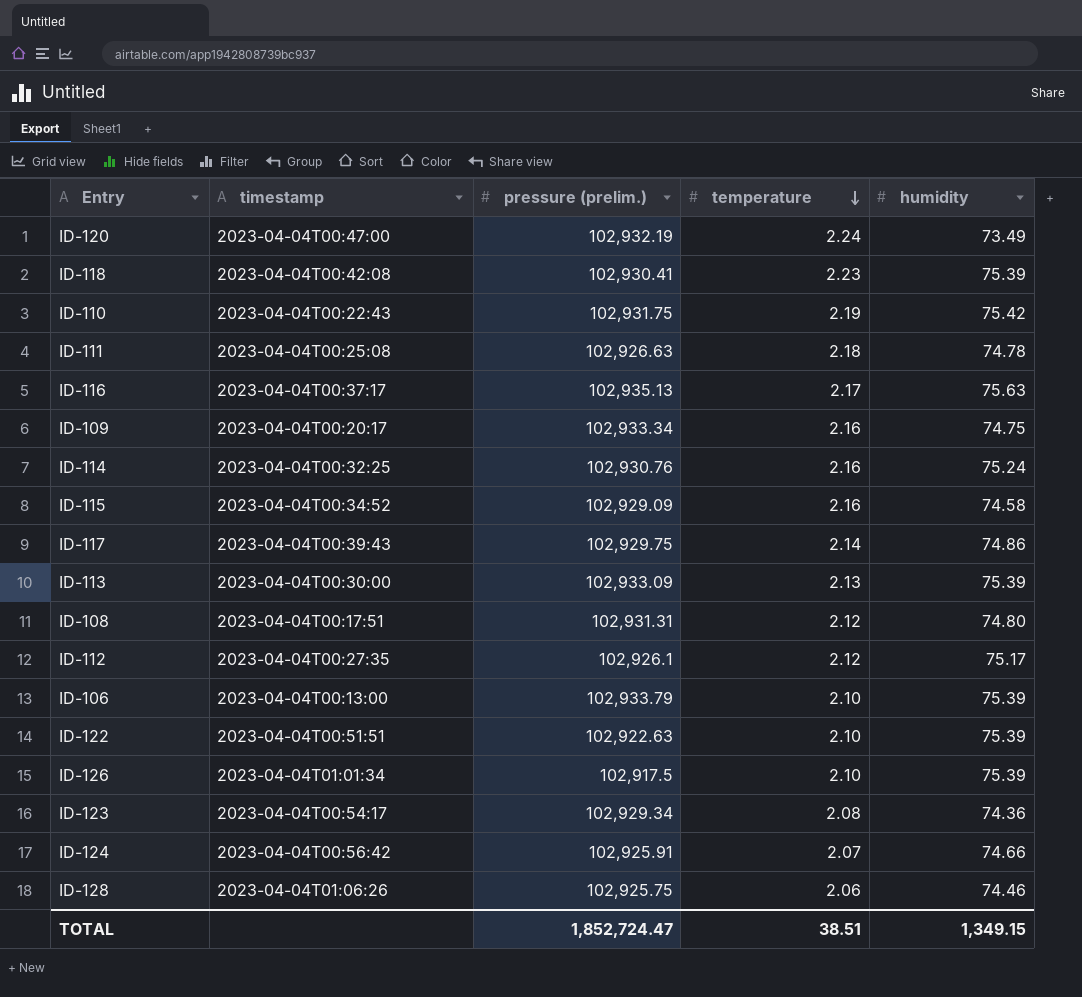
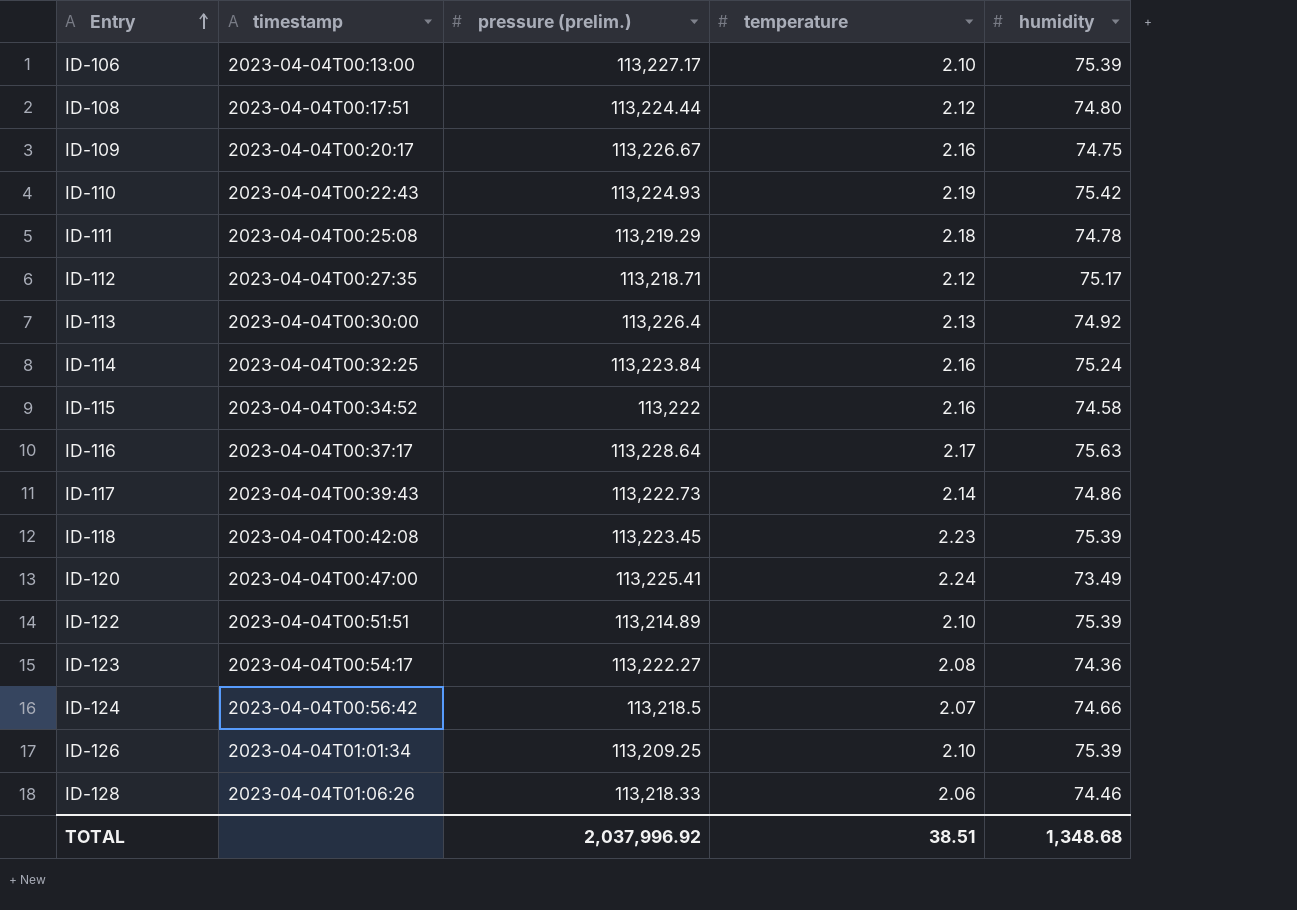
row order: temperature descending -> Entry ascending
ID-106 | pressure (prelim.): 102,933.79 -> 113,227.17
ID-108 | pressure (prelim.): 102,931.31 -> 113,224.44
ID-109 | pressure (prelim.): 102,933.34 -> 113,226.67
ID-110 | pressure (prelim.): 102,931.75 -> 113,224.93
ID-111 | pressure (prelim.): 102,926.63 -> 113,219.29
ID-112 | pressure (prelim.): 102,926.1 -> 113,218.71
ID-113 | pressure (prelim.): 102,933.09 -> 113,226.4
ID-113 | humidity: 75.39 -> 74.92
ID-114 | pressure (prelim.): 102,930.76 -> 113,223.84
ID-115 | pressure (prelim.): 102,929.09 -> 113,222
ID-116 | pressure (prelim.): 102,935.13 -> 113,228.64
ID-117 | pressure (prelim.): 102,929.75 -> 113,222.73
ID-118 | pressure (prelim.): 102,930.41 -> 113,223.45
ID-120 | pressure (prelim.): 102,932.19 -> 113,225.41
ID-122 | pressure (prelim.): 102,922.63 -> 113,214.89
ID-123 | pressure (prelim.): 102,929.34 -> 113,222.27
ID-124 | pressure (prelim.): 102,925.91 -> 113,218.5
ID-126 | pressure (prelim.): 102,917.5 -> 113,209.25
ID-128 | pressure (prelim.): 102,925.75 -> 113,218.33
TOTAL | pressure (prelim.): 1,852,724.47 -> 2,037,996.92
TOTAL | humidity: 1,349.15 -> 1,348.68

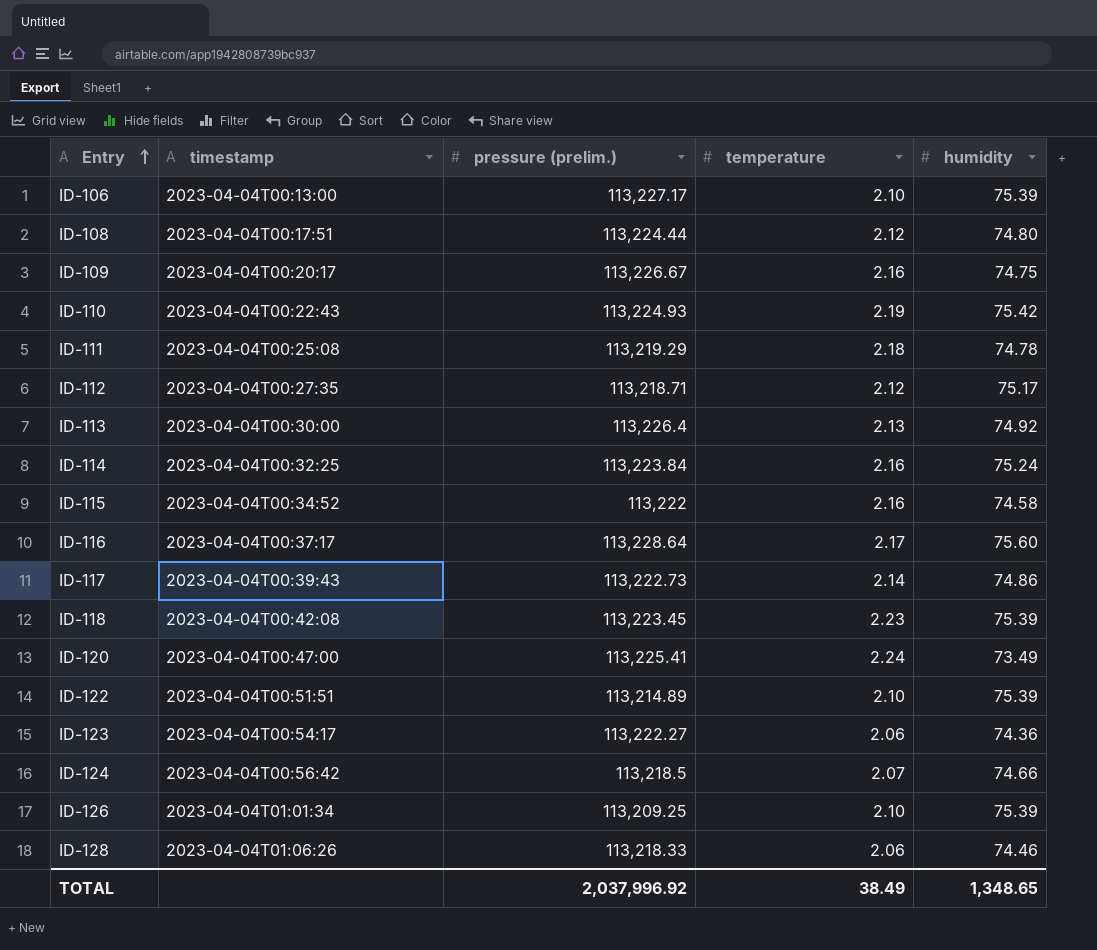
ID-116 | humidity: 75.63 -> 75.60
ID-123 | temperature: 2.08 -> 2.06
TOTAL | temperature: 38.51 -> 38.49
TOTAL | humidity: 1,348.68 -> 1,348.65

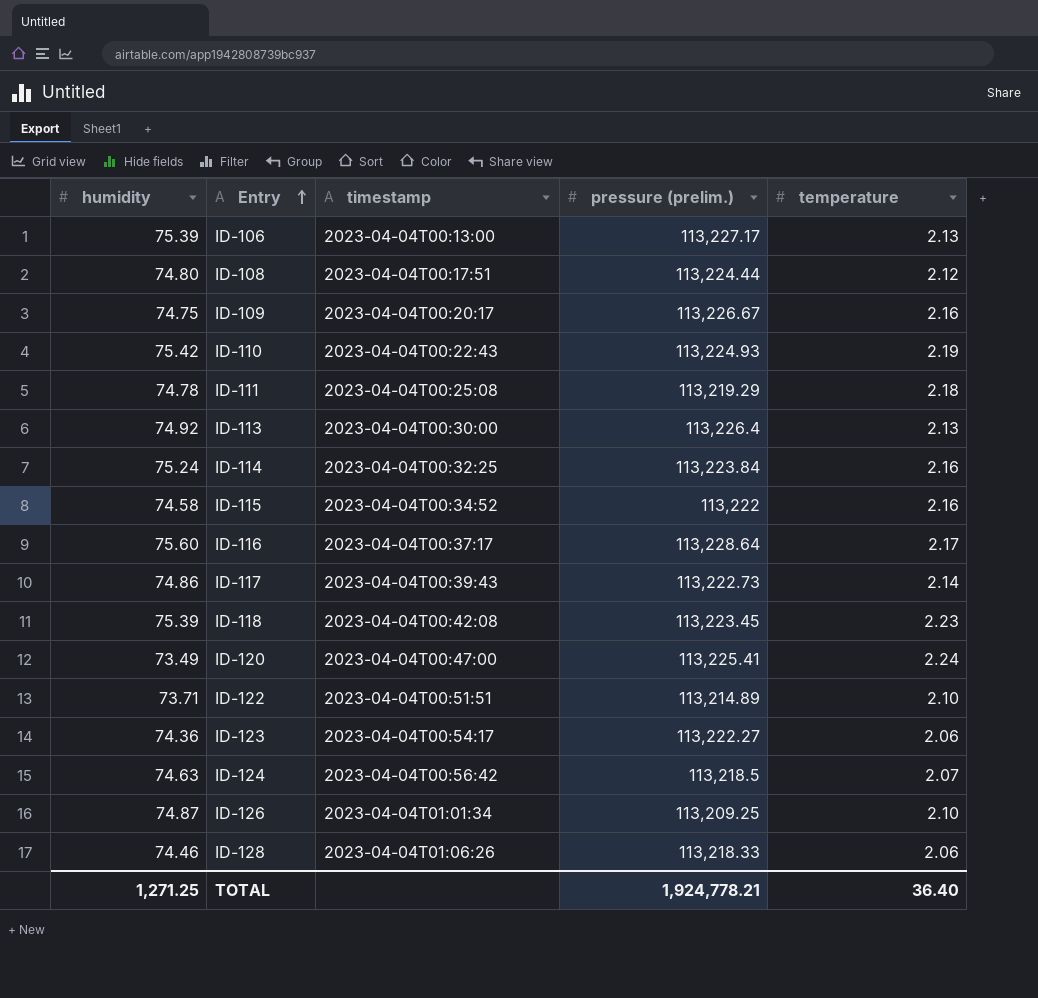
column humidity | position: 5 -> 1
row ID-112: 2023-04-04T00:27:35 | 113,218.71 | 2.12 | 75.17 -> none
ID-106 | temperature: 2.10 -> 2.13
ID-122 | humidity: 75.39 -> 73.71
ID-124 | humidity: 74.66 -> 74.63
ID-126 | humidity: 75.39 -> 74.87
TOTAL | humidity: 1,348.65 -> 1,271.25
TOTAL | pressure (prelim.): 2,037,996.92 -> 1,924,778.21
TOTAL | temperature: 38.49 -> 36.40

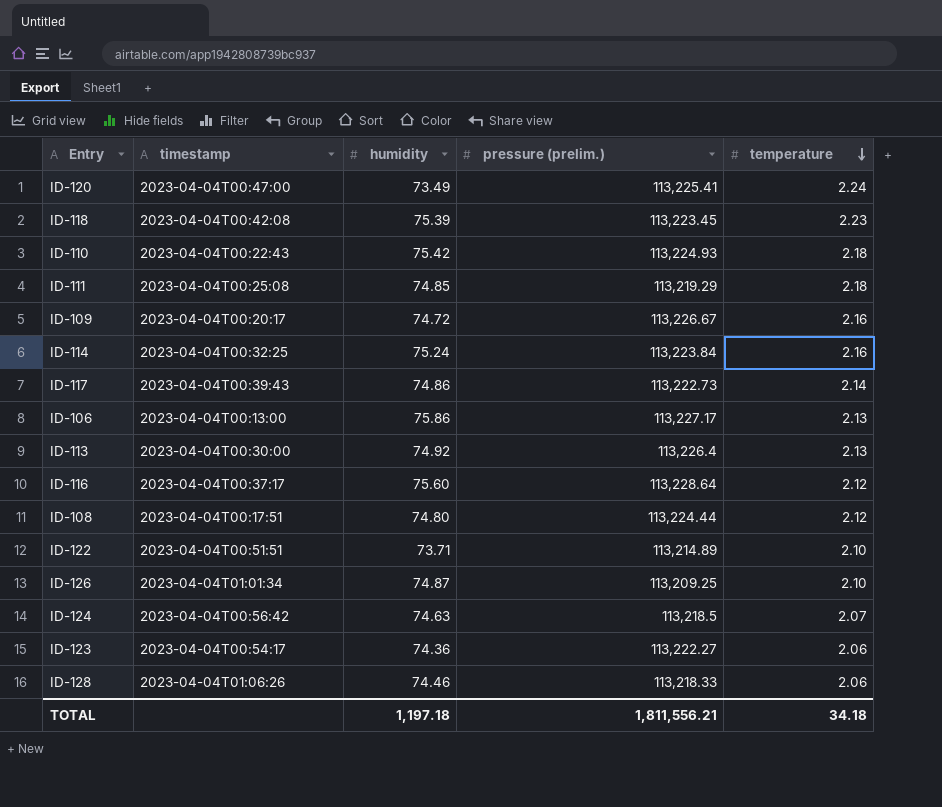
row order: Entry ascending -> temperature descending
column humidity | position: 1 -> 3
row ID-115: 74.58 | 2023-04-04T00:34:52 | 113,222 | 2.16 -> none
ID-110 | temperature: 2.19 -> 2.18
ID-111 | humidity: 74.78 -> 74.85
ID-109 | humidity: 74.75 -> 74.72
ID-106 | humidity: 75.39 -> 75.86
ID-116 | temperature: 2.17 -> 2.12
TOTAL | humidity: 1,271.25 -> 1,197.18
TOTAL | pressure (prelim.): 1,924,778.21 -> 1,811,556.21
TOTAL | temperature: 36.40 -> 34.18

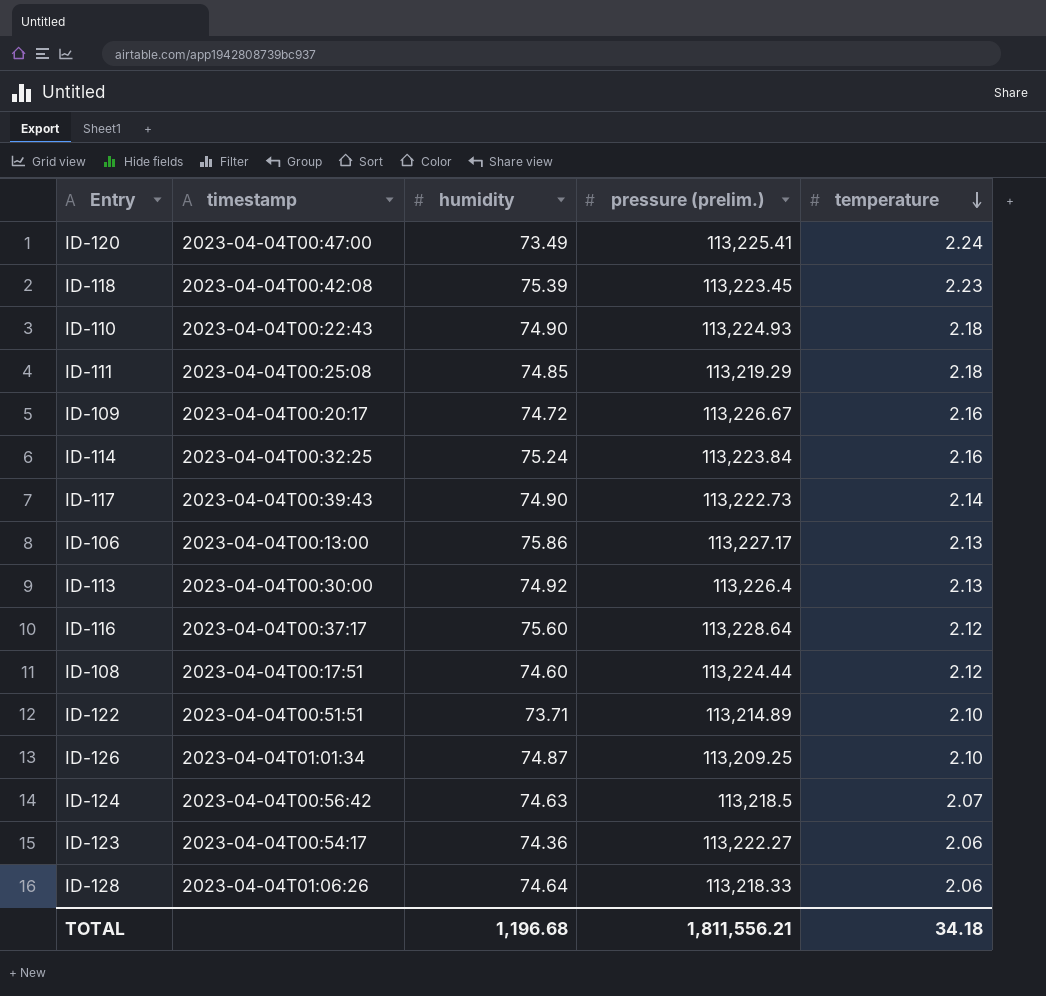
ID-110 | humidity: 75.42 -> 74.90
ID-117 | humidity: 74.86 -> 74.90
ID-108 | humidity: 74.80 -> 74.60
ID-128 | humidity: 74.46 -> 74.64
TOTAL | humidity: 1,197.18 -> 1,196.68

